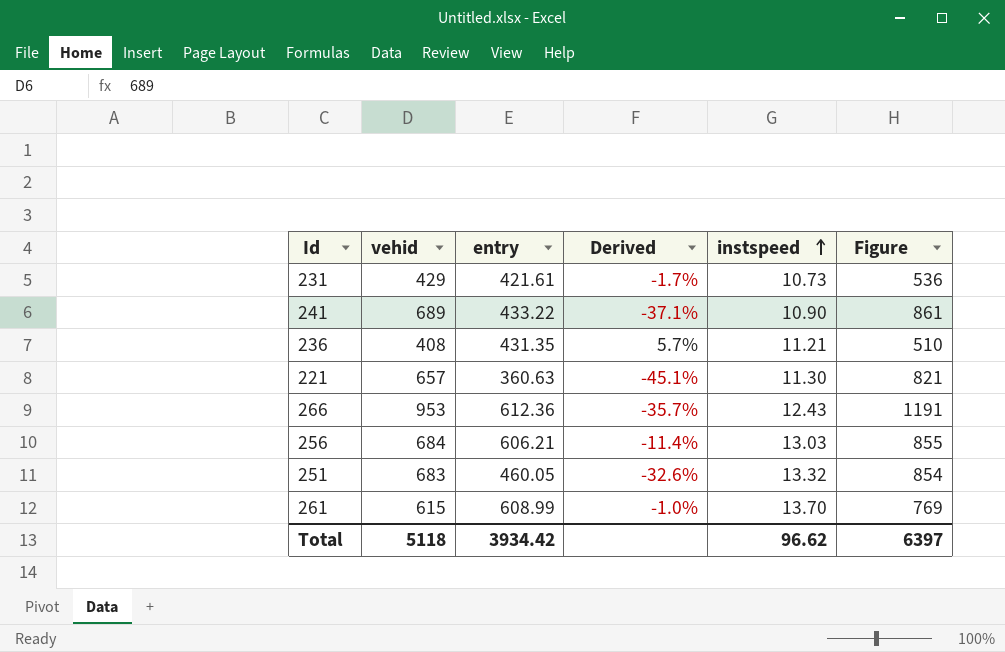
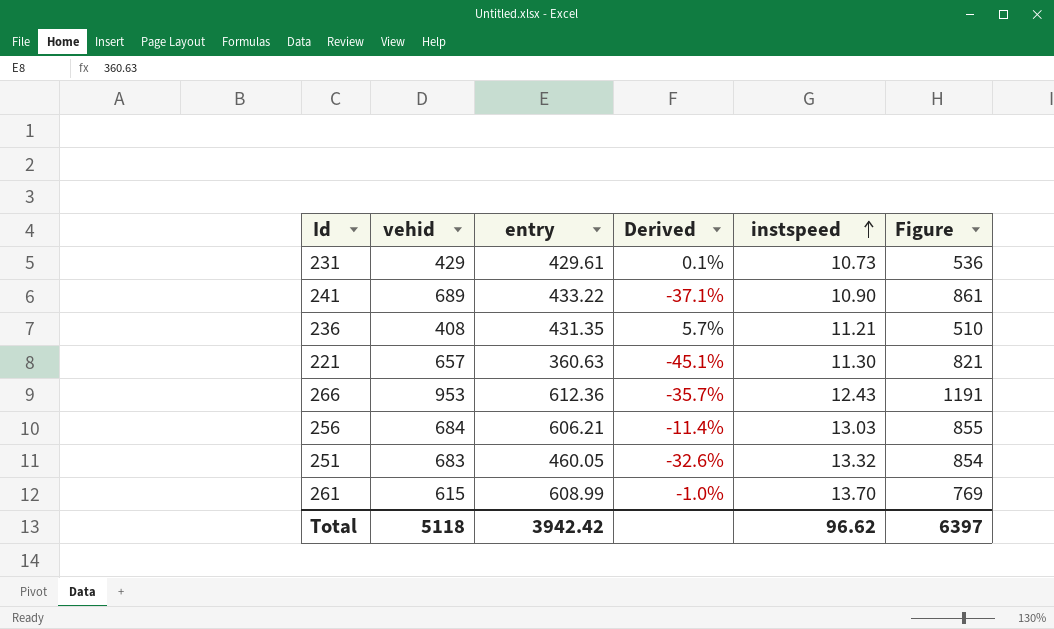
231 | entry: 421.61 -> 429.61
231 | Derived: -1.7% -> 0.1%
Total | entry: 3934.42 -> 3942.42

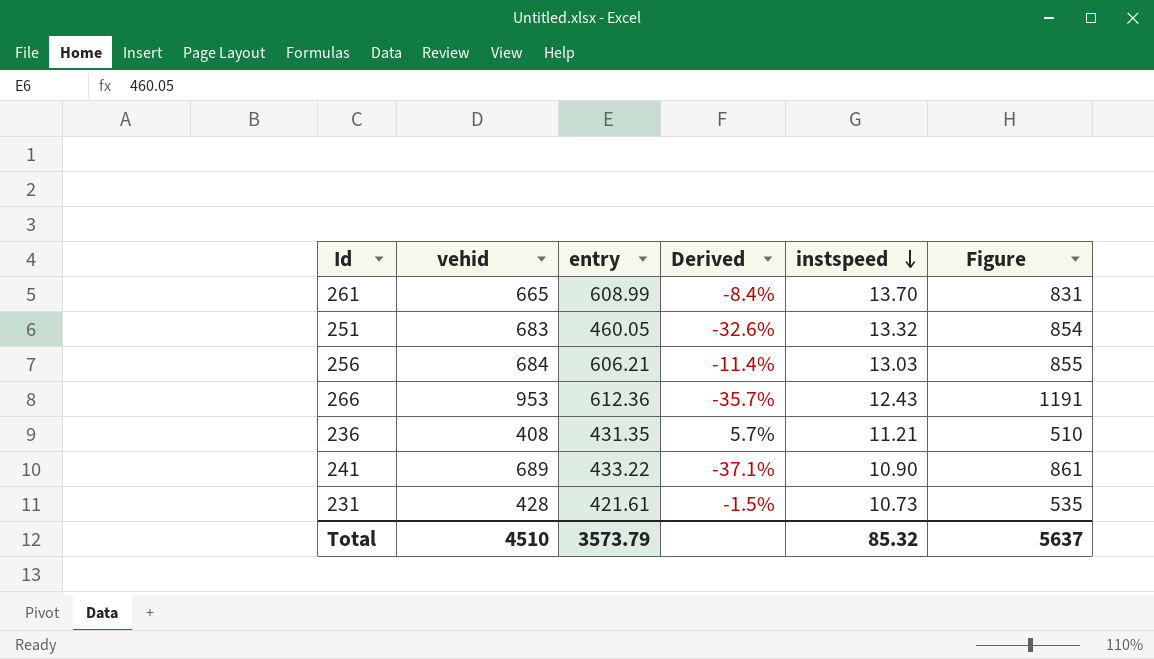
row order: instspeed ascending -> instspeed descending
row 221: 657 | 360.63 | -45.1% | 11.30 | 821 -> none
261 | vehid: 615 -> 665
261 | Derived: -1.0% -> -8.4%
261 | Figure: 769 -> 831
231 | vehid: 429 -> 428
231 | entry: 429.61 -> 421.61
231 | Derived: 0.1% -> -1.5%
231 | Figure: 536 -> 535
Total | vehid: 5118 -> 4510
Total | entry: 3942.42 -> 3573.79
Total | instspeed: 96.62 -> 85.32
Total | Figure: 6397 -> 5637

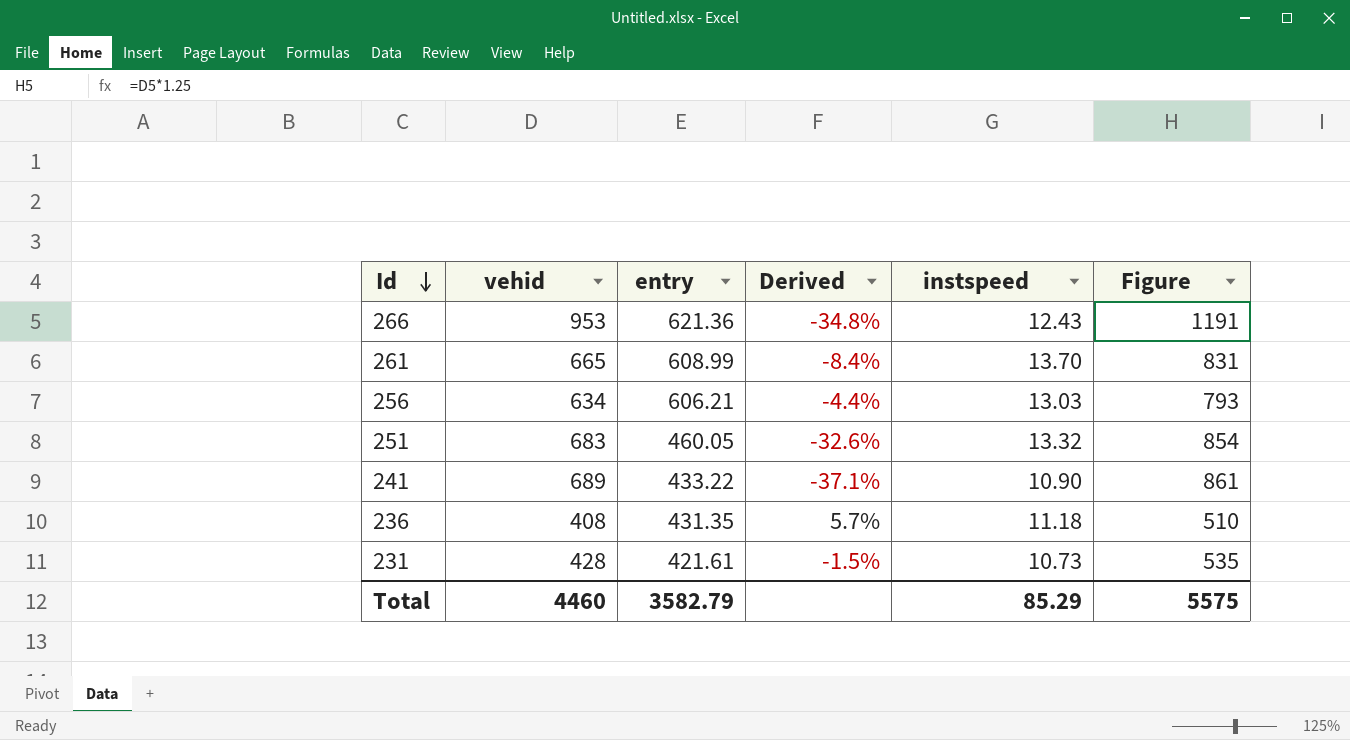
row order: instspeed descending -> Id descending
266 | entry: 612.36 -> 621.36
266 | Derived: -35.7% -> -34.8%
256 | vehid: 684 -> 634
256 | Derived: -11.4% -> -4.4%
256 | Figure: 855 -> 793
236 | instspeed: 11.21 -> 11.18
Total | vehid: 4510 -> 4460
Total | entry: 3573.79 -> 3582.79
Total | instspeed: 85.32 -> 85.29
Total | Figure: 5637 -> 5575

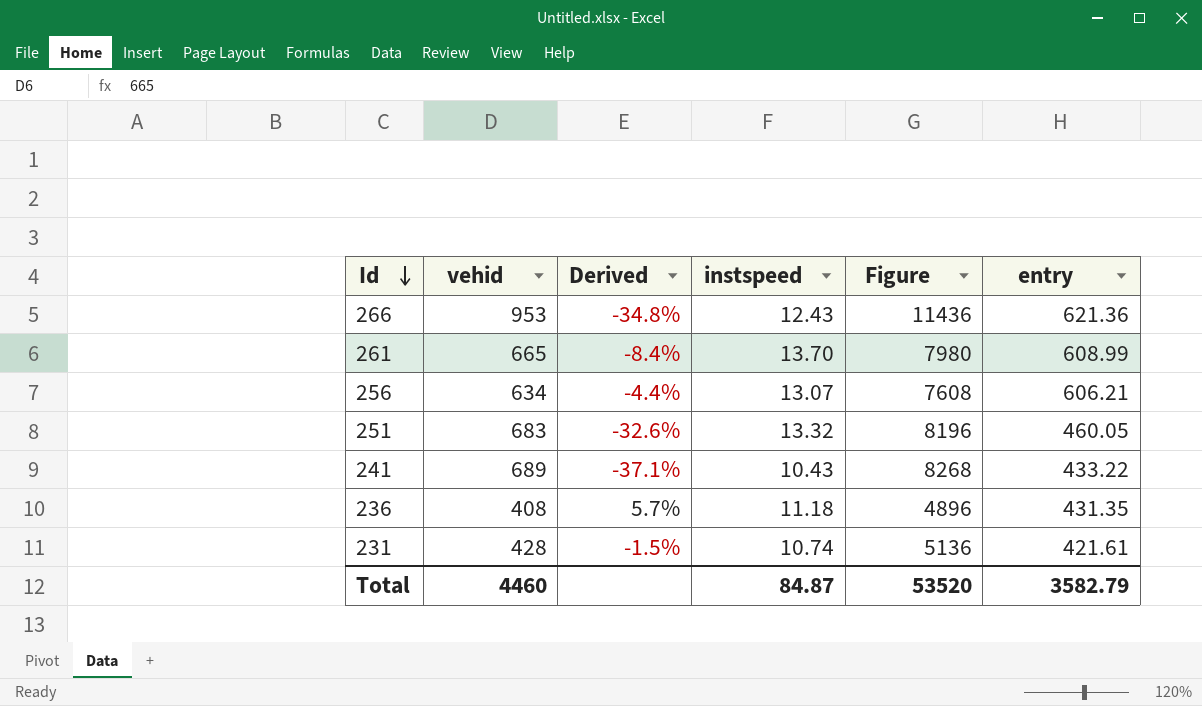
column Figure | formula: [vehid] * 1.25 -> [vehid] * 12
column entry | position: 3 -> 6
256 | instspeed: 13.03 -> 13.07
241 | instspeed: 10.90 -> 10.43
231 | instspeed: 10.73 -> 10.74
Total | instspeed: 85.29 -> 84.87
Total | Figure: 5575 -> 53520

